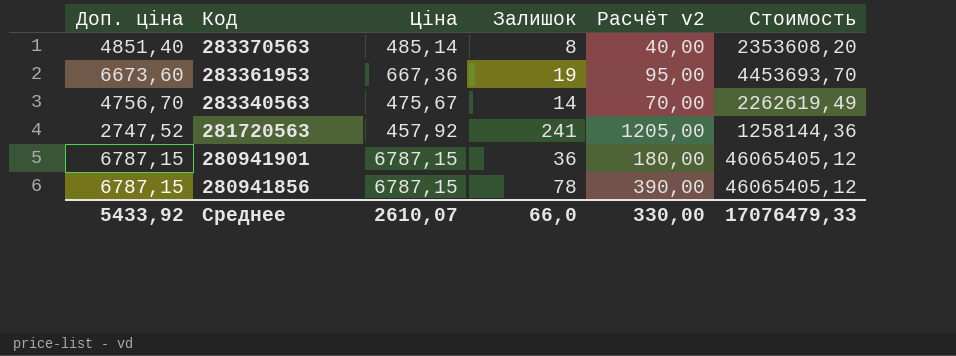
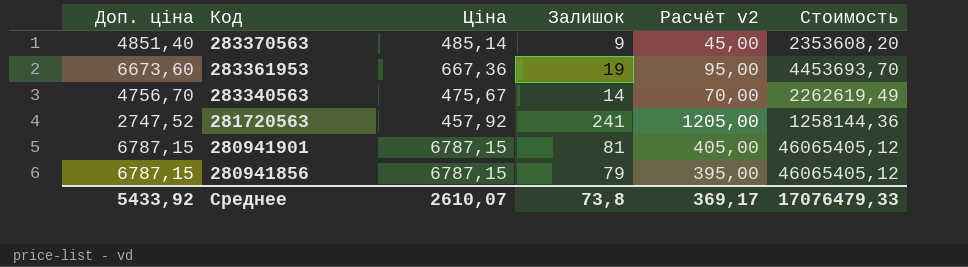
283370563 | Залишок: 8 -> 9
283370563 | Расчёт v2: 40,00 -> 45,00
280941901 | Залишок: 36 -> 81
280941901 | Расчёт v2: 180,00 -> 405,00
280941856 | Залишок: 78 -> 79
280941856 | Расчёт v2: 390,00 -> 395,00
Среднее | Залишок: 66,0 -> 73,8
Среднее | Расчёт v2: 330,00 -> 369,17

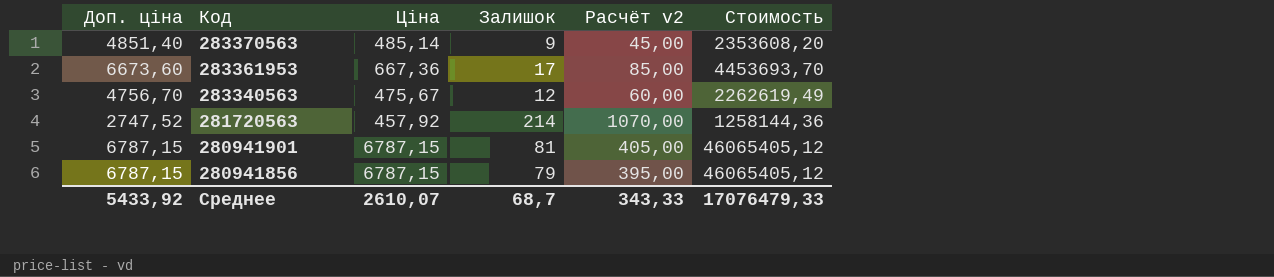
283361953 | Залишок: 19 -> 17
283361953 | Расчёт v2: 95,00 -> 85,00
283340563 | Залишок: 14 -> 12
283340563 | Расчёт v2: 70,00 -> 60,00
281720563 | Залишок: 241 -> 214
281720563 | Расчёт v2: 1205,00 -> 1070,00
Среднее | Залишок: 73,8 -> 68,7
Среднее | Расчёт v2: 369,17 -> 343,33

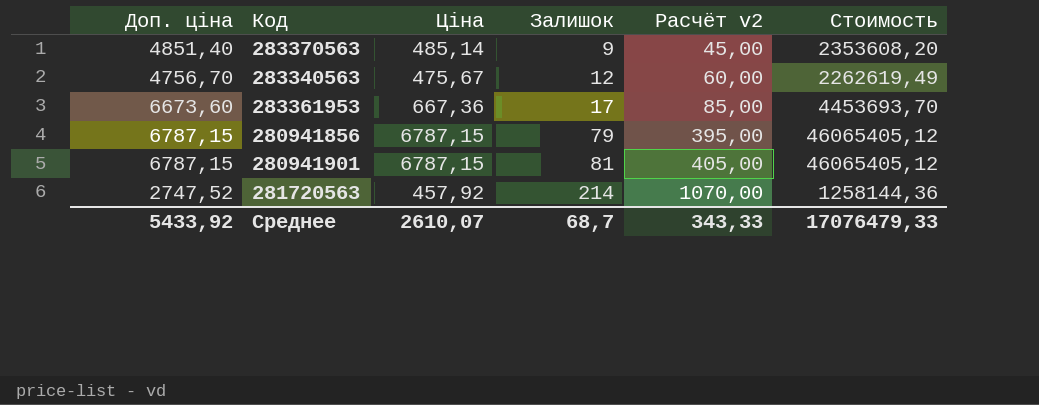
row order: Код descending -> Залишок ascending

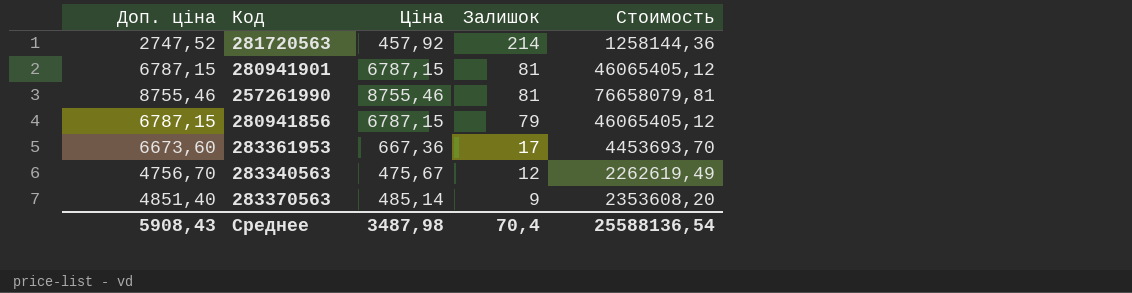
row order: Залишок ascending -> Залишок descending
column Расчёт v2 | formula: [Залишок] * 5 -> none
row 257261990: none -> 8755,46 | 8755,46 | 81 | 76658079,81
Среднее | Доп. ціна: 5433,92 -> 5908,43
Среднее | Ціна: 2610,07 -> 3487,98
Среднее | Залишок: 68,7 -> 70,4
Среднее | Стоимость: 17076479,33 -> 25588136,54

